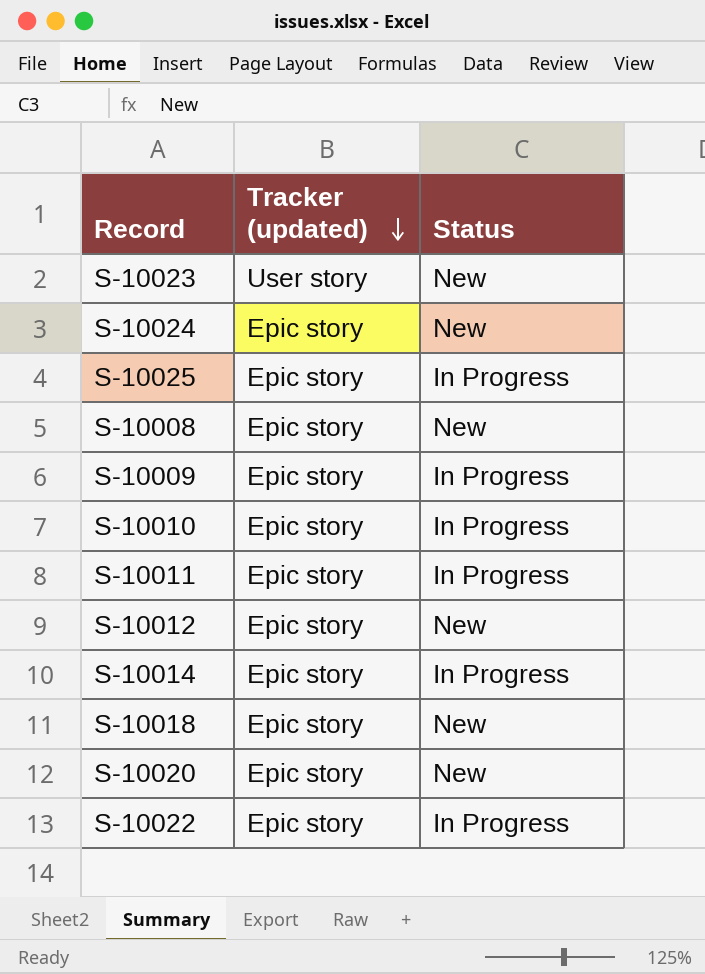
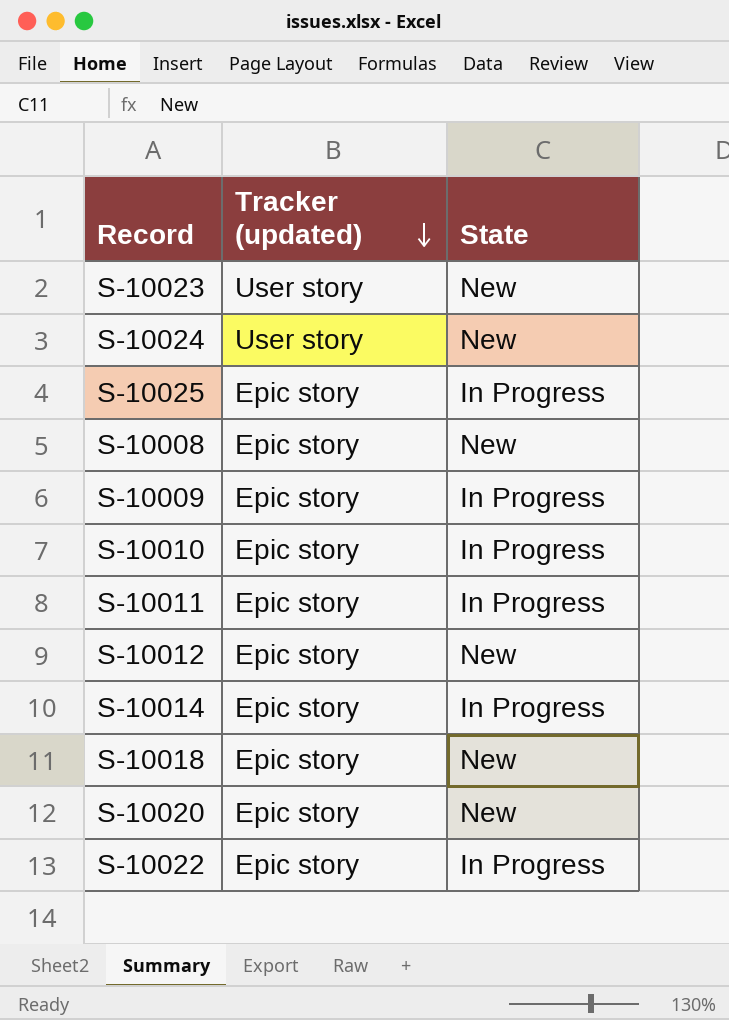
column name: Status -> State
S-10024 | Tracker (updated): Epic story -> User story

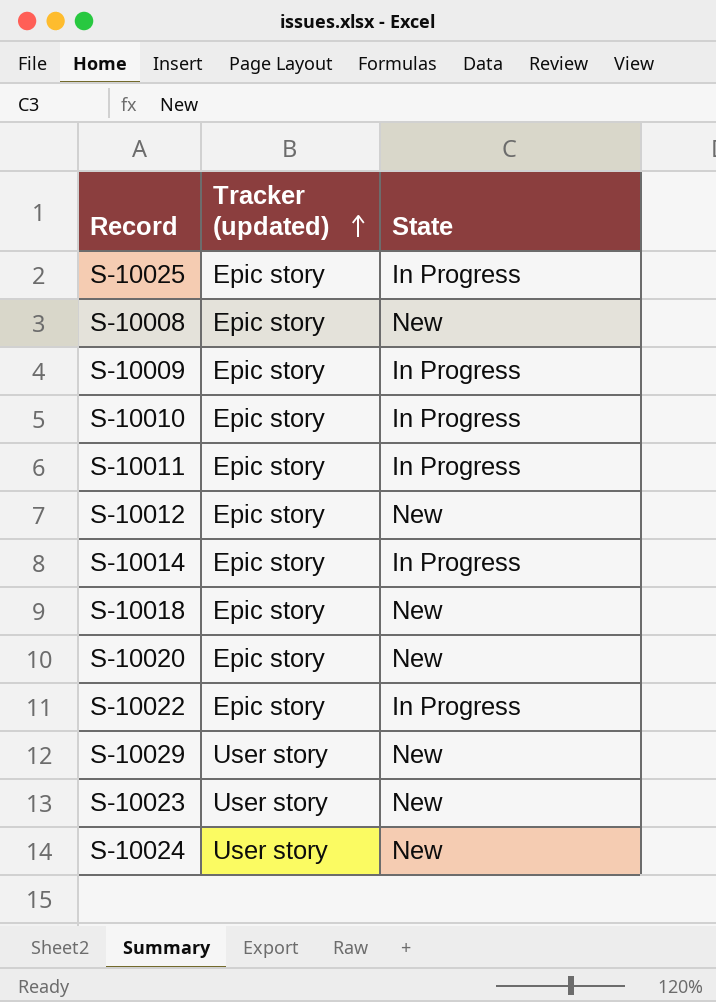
row order: Tracker (updated) descending -> Tracker (updated) ascending
row S-10029: none -> User story | New

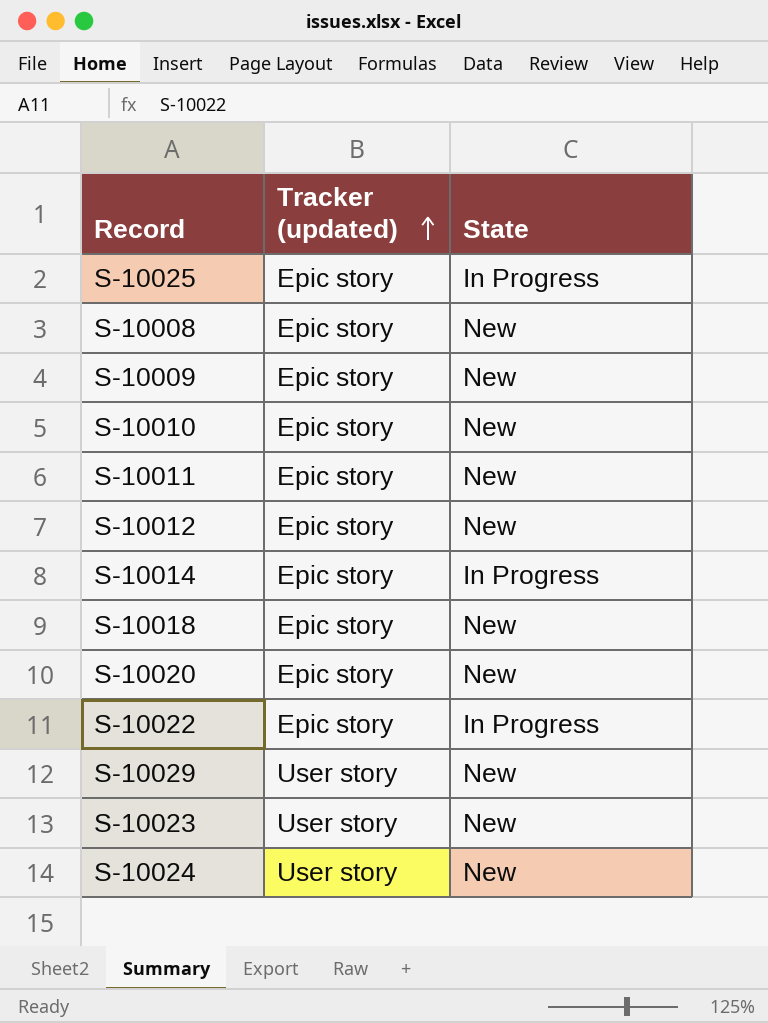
S-10009 | State: In Progress -> New
S-10010 | State: In Progress -> New
S-10011 | State: In Progress -> New

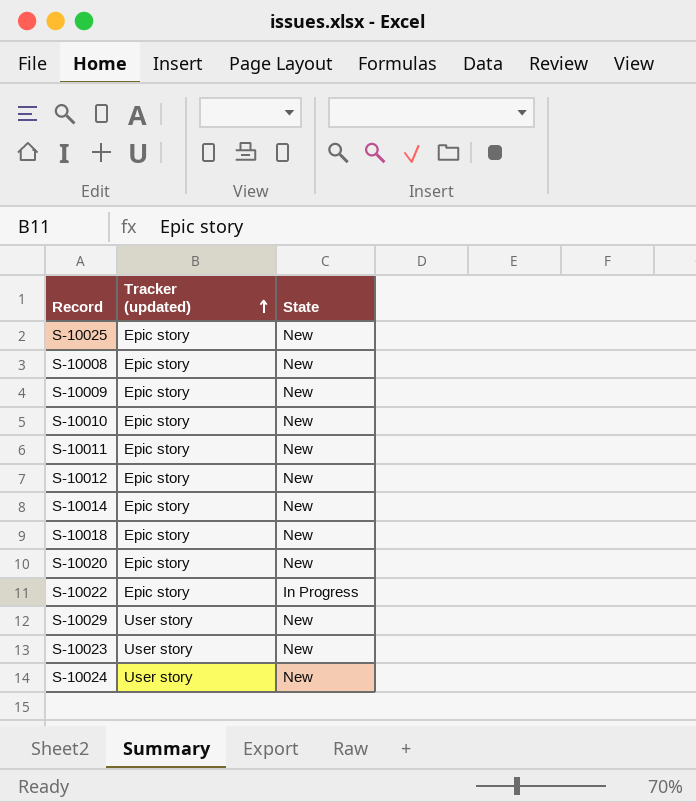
S-10025 | State: In Progress -> New
S-10014 | State: In Progress -> New

